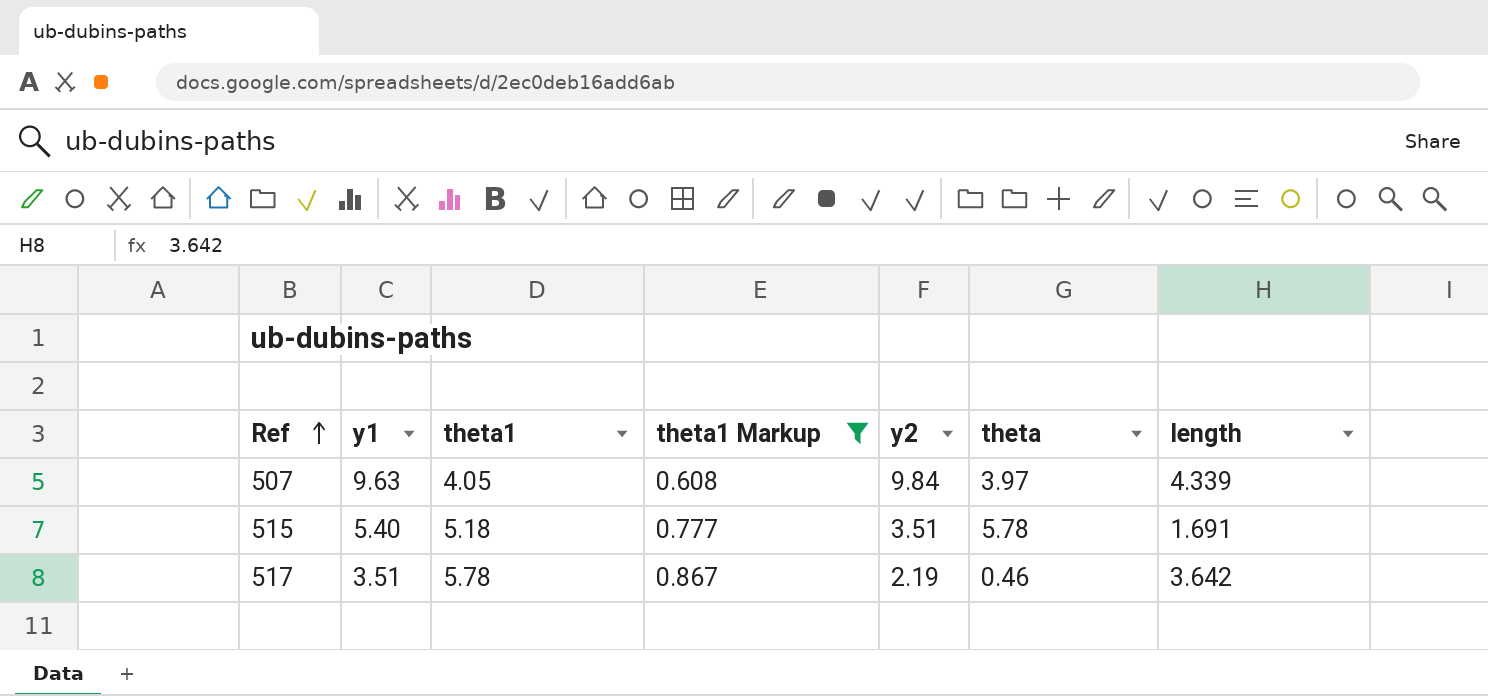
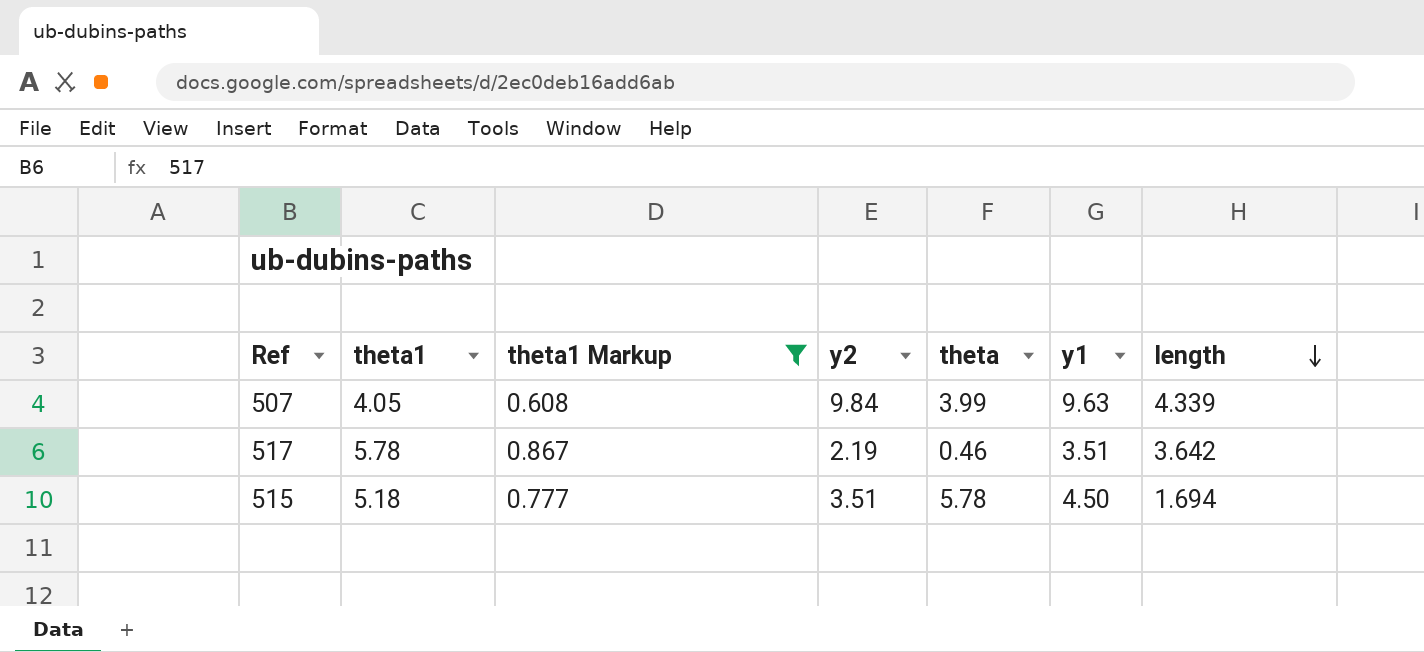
row order: Ref ascending -> length descending
column y1 | position: 2 -> 6
507 | theta: 3.97 -> 3.99
515 | y1: 5.40 -> 4.50
515 | length: 1.691 -> 1.694

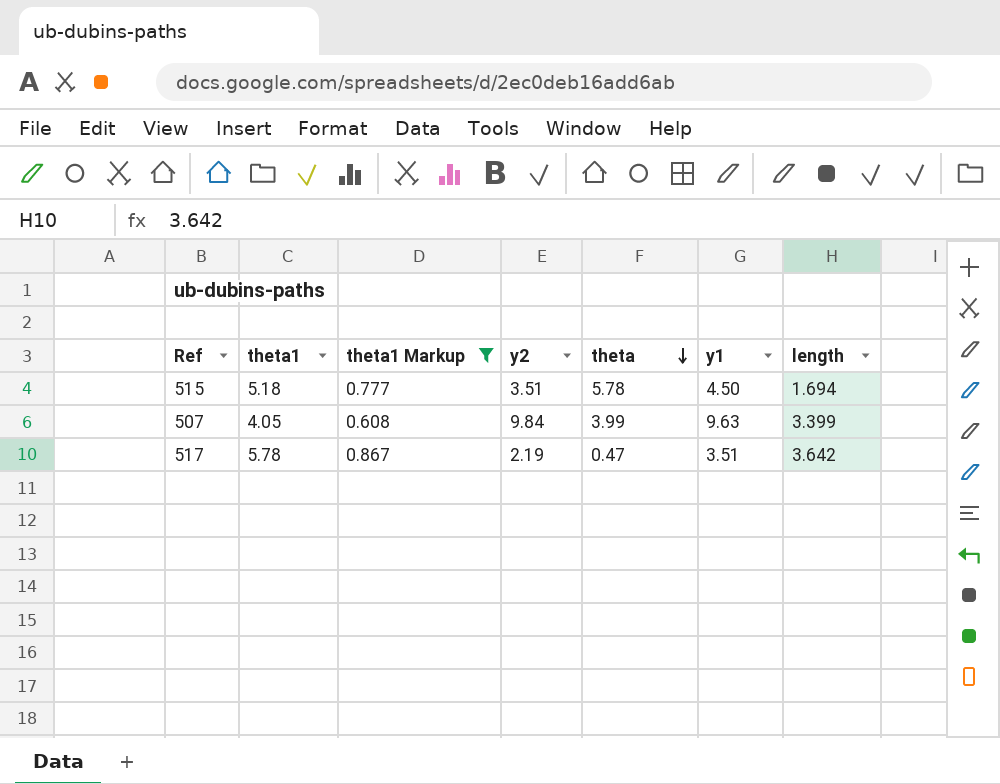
row order: length descending -> theta descending
507 | length: 4.339 -> 3.399
517 | theta: 0.46 -> 0.47

